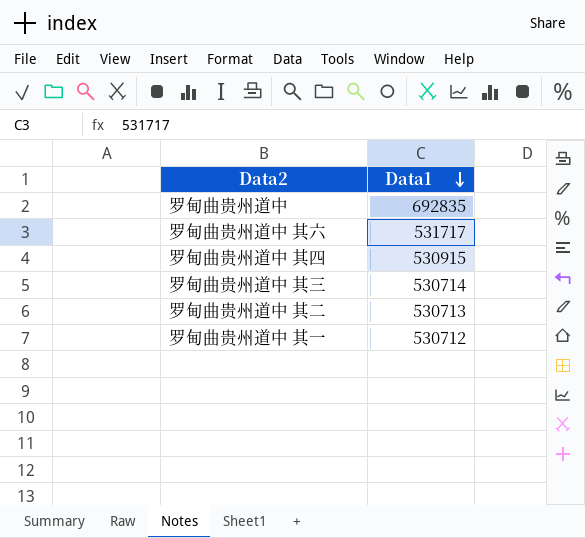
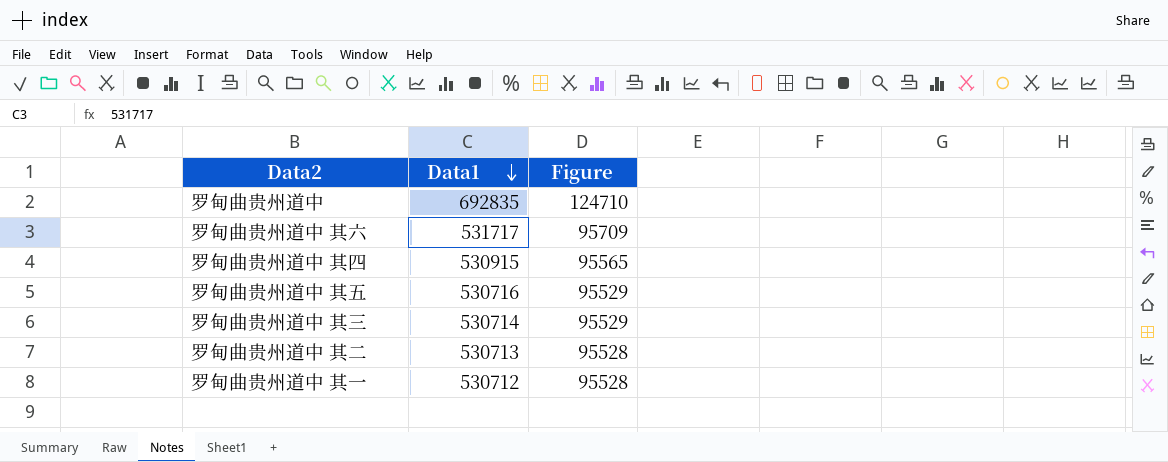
column Figure | formula: none -> [Data1] * 0.18
row 罗甸曲贵州道中 其五: none -> 530716 | 95529

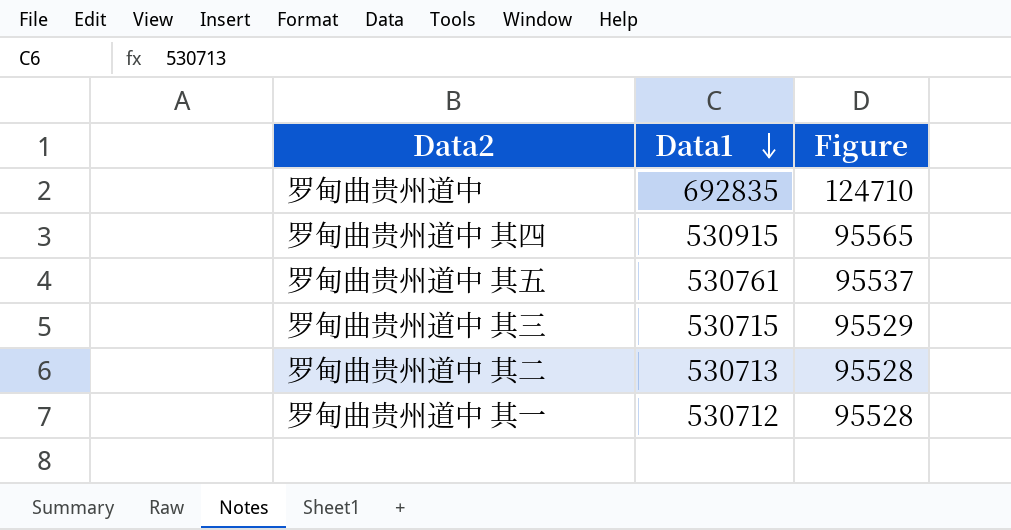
row 罗甸曲贵州道中 其六: 531717 | 95709 -> none
罗甸曲贵州道中 其五 | Data1: 530716 -> 530761
罗甸曲贵州道中 其五 | Figure: 95529 -> 95537
罗甸曲贵州道中 其三 | Data1: 530714 -> 530715

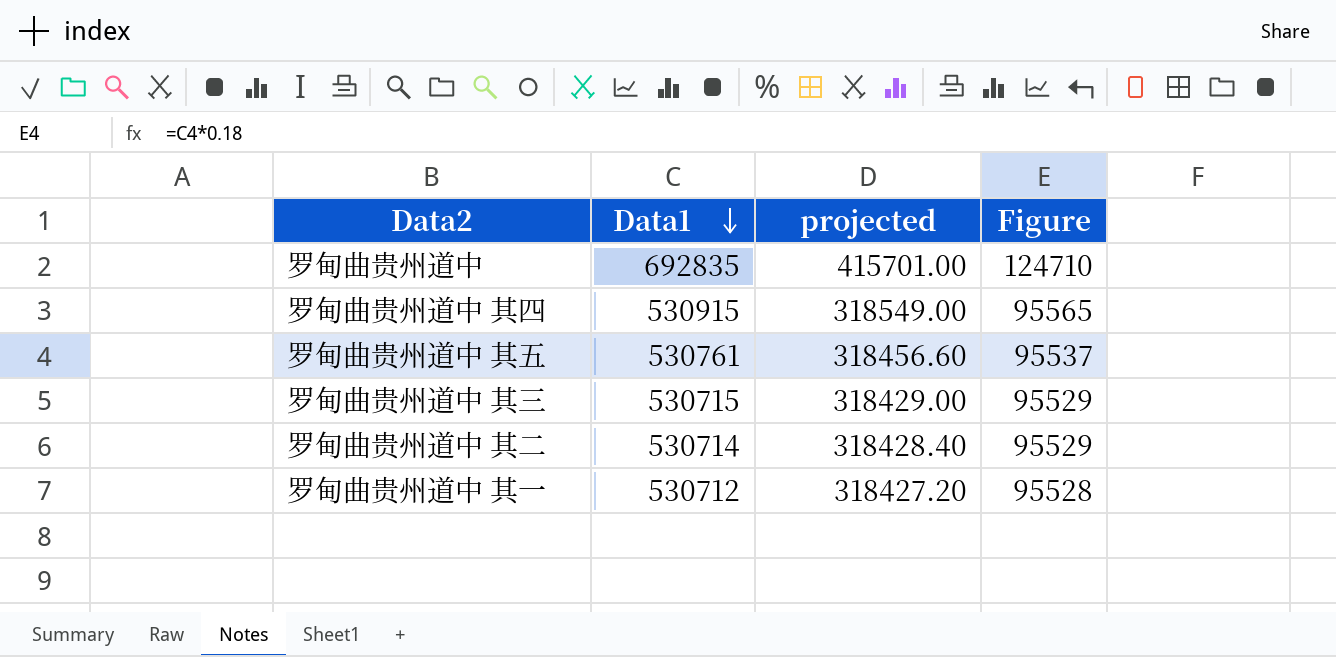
column projected | formula: none -> [Data1] * 0.6
罗甸曲贵州道中 其二 | Data1: 530713 -> 530714
罗甸曲贵州道中 其二 | Figure: 95528 -> 95529

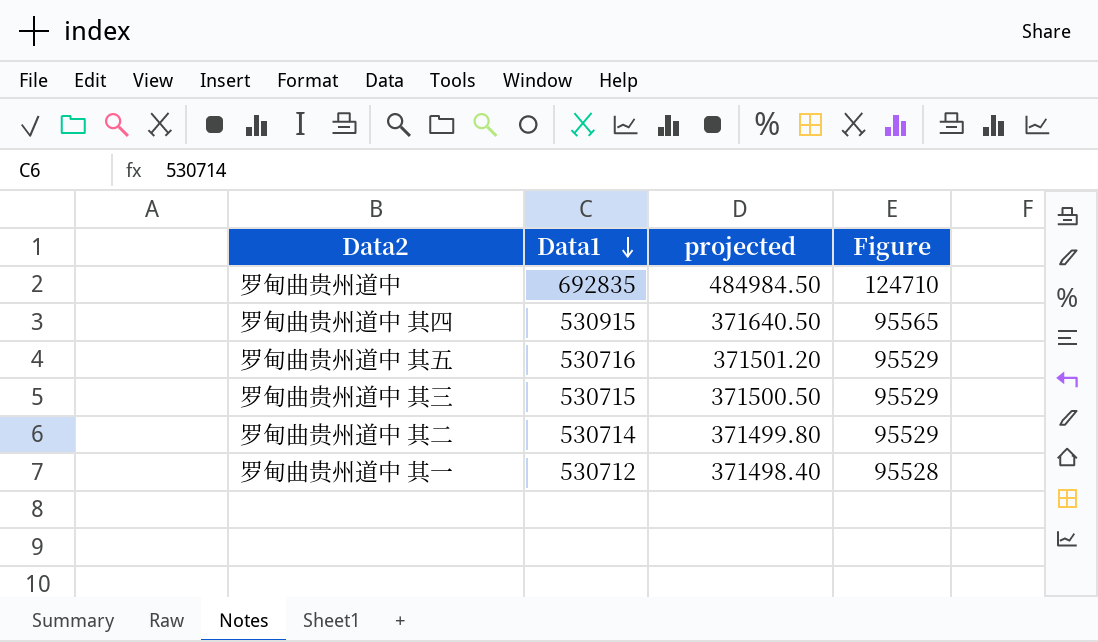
column projected | formula: [Data1] * 0.6 -> [Data1] * 0.7
罗甸曲贵州道中 其五 | Data1: 530761 -> 530716
罗甸曲贵州道中 其五 | Figure: 95537 -> 95529

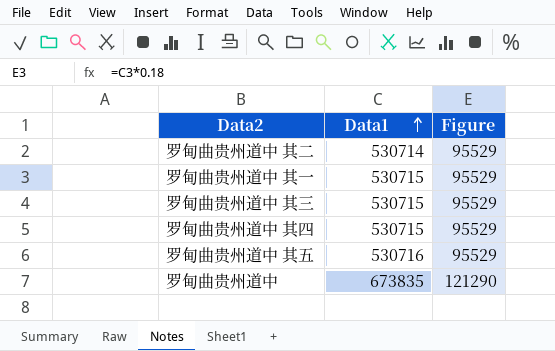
row order: Data1 descending -> Data1 ascending
column projected | formula: [Data1] * 0.7 -> none
罗甸曲贵州道中 其一 | Data1: 530712 -> 530715
罗甸曲贵州道中 其一 | Figure: 95528 -> 95529
罗甸曲贵州道中 其四 | Data1: 530915 -> 530715
罗甸曲贵州道中 其四 | Figure: 95565 -> 95529
罗甸曲贵州道中 | Data1: 692835 -> 673835
罗甸曲贵州道中 | Figure: 124710 -> 121290

